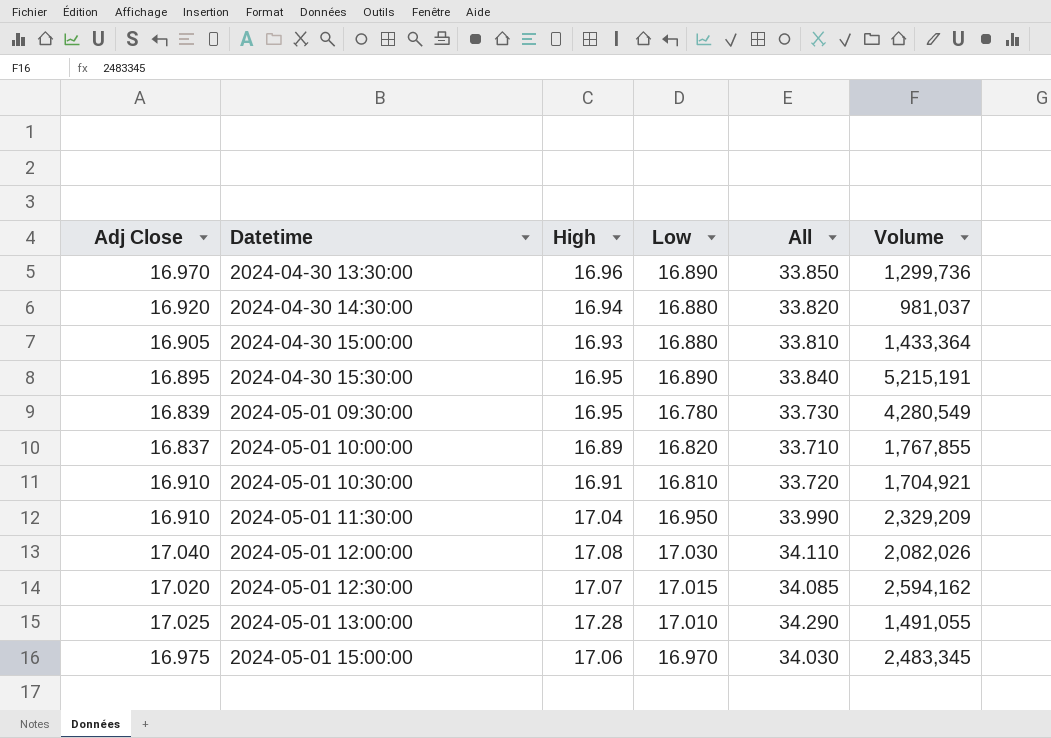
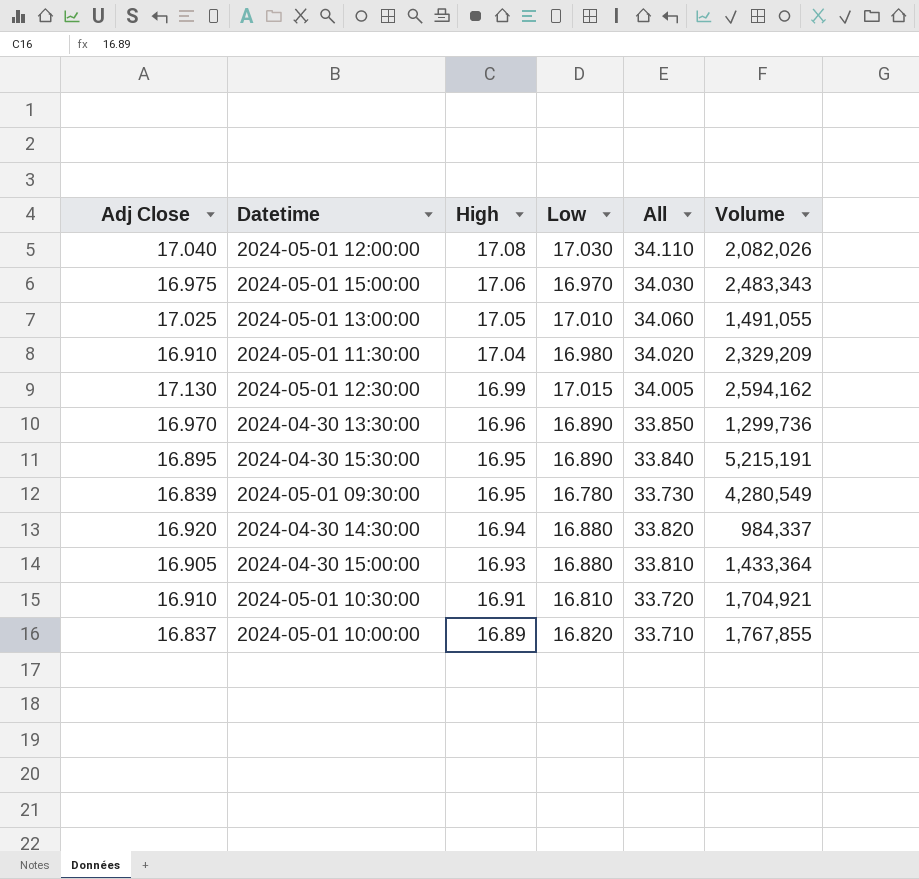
row order: Datetime ascending -> High descending
2024-05-01 15:00:00 | Volume: 2,483,345 -> 2,483,343
2024-05-01 13:00:00 | High: 17.28 -> 17.05
2024-05-01 13:00:00 | All: 34.290 -> 34.060
2024-05-01 11:30:00 | Low: 16.950 -> 16.980
2024-05-01 11:30:00 | All: 33.990 -> 34.020
2024-05-01 12:30:00 | Adj Close: 17.020 -> 17.130
2024-05-01 12:30:00 | High: 17.07 -> 16.99
2024-05-01 12:30:00 | All: 34.085 -> 34.005
2024-04-30 14:30:00 | Volume: 981,037 -> 984,337

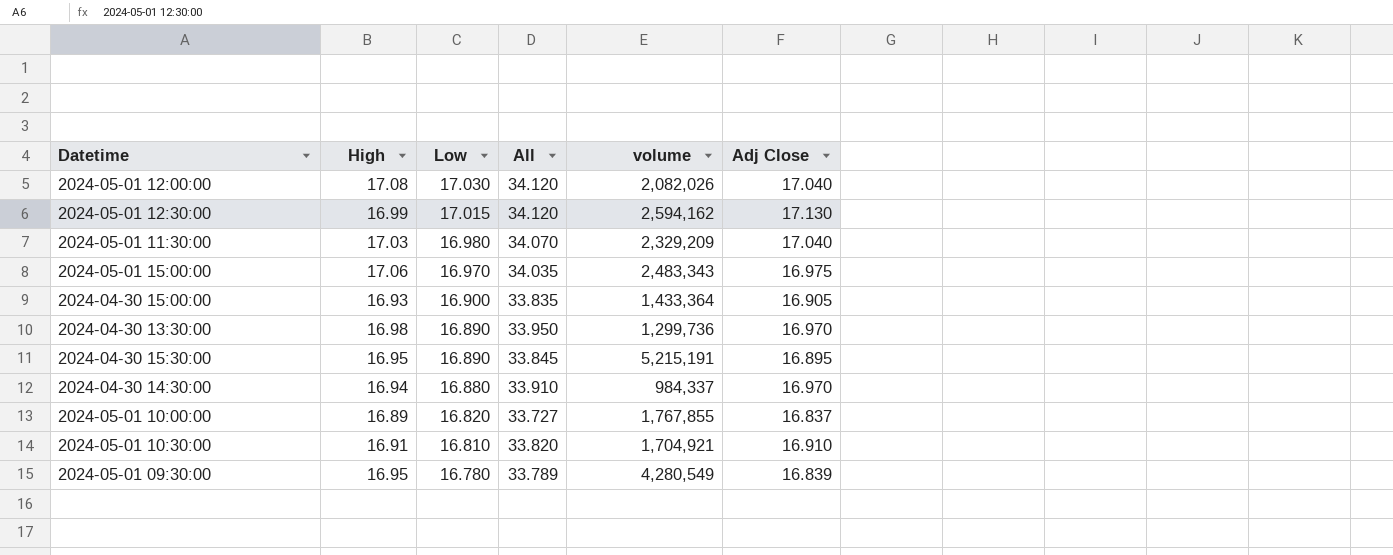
row order: High descending -> Low descending
column All | formula: [High] + [Low] -> [High] + [Adj Close]
column name: Volume -> volume
column Adj Close | position: 1 -> 6
row 2024-05-01 13:00:00: 17.025 | 17.05 | 17.010 | 34.060 | 1,491,055 -> none
2024-05-01 11:30:00 | High: 17.04 -> 17.03
2024-05-01 11:30:00 | Adj Close: 16.910 -> 17.040
2024-04-30 15:00:00 | Low: 16.880 -> 16.900
2024-04-30 13:30:00 | High: 16.96 -> 16.98
2024-04-30 14:30:00 | Adj Close: 16.920 -> 16.970

